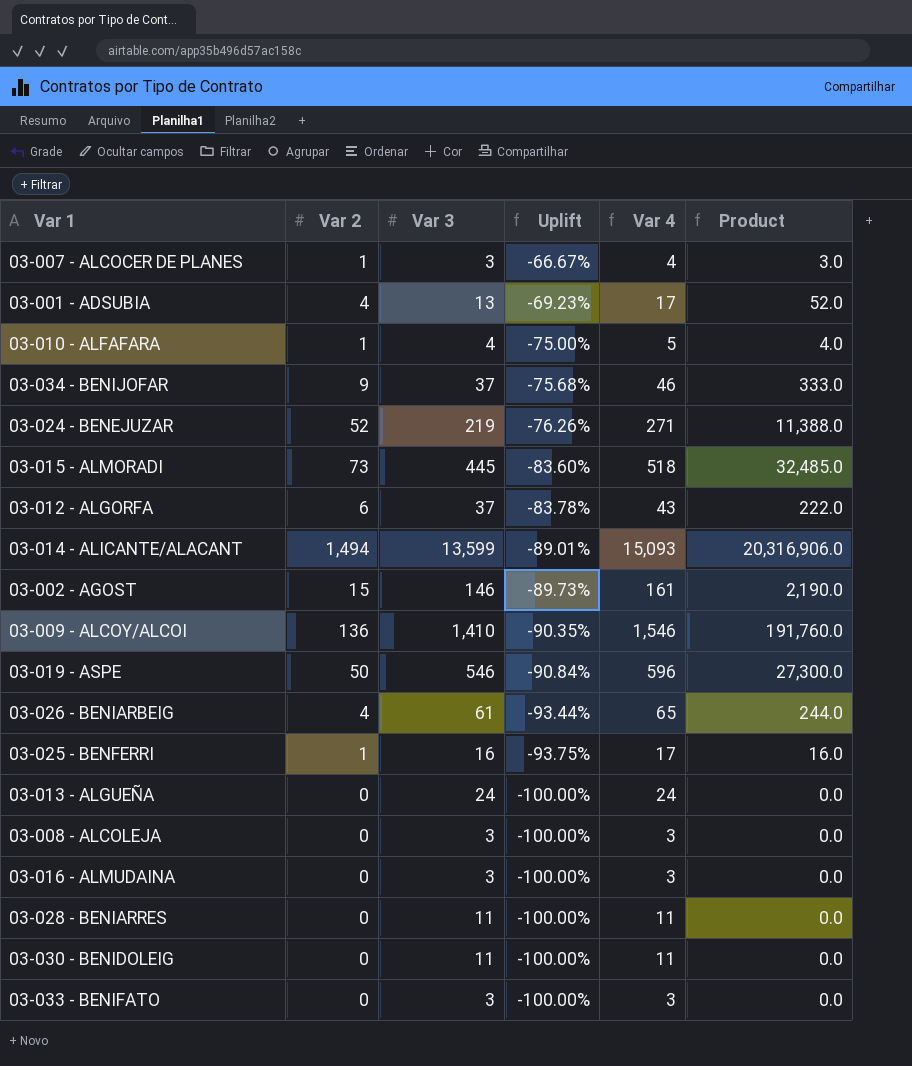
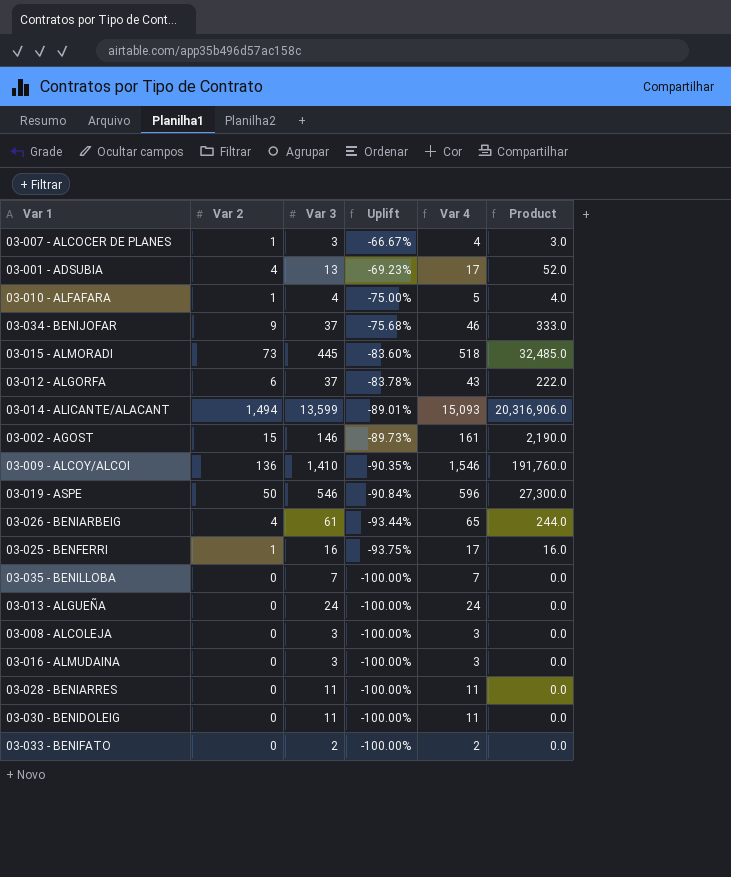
row 03-024 - BENEJUZAR: 52 | 219 | -76.26% | 271 | 11,388.0 -> none
row 03-035 - BENILLOBA: none -> 0 | 7 | -100.00% | 7 | 0.0
03-033 - BENIFATO | Var 3: 3 -> 2
03-033 - BENIFATO | Var 4: 3 -> 2

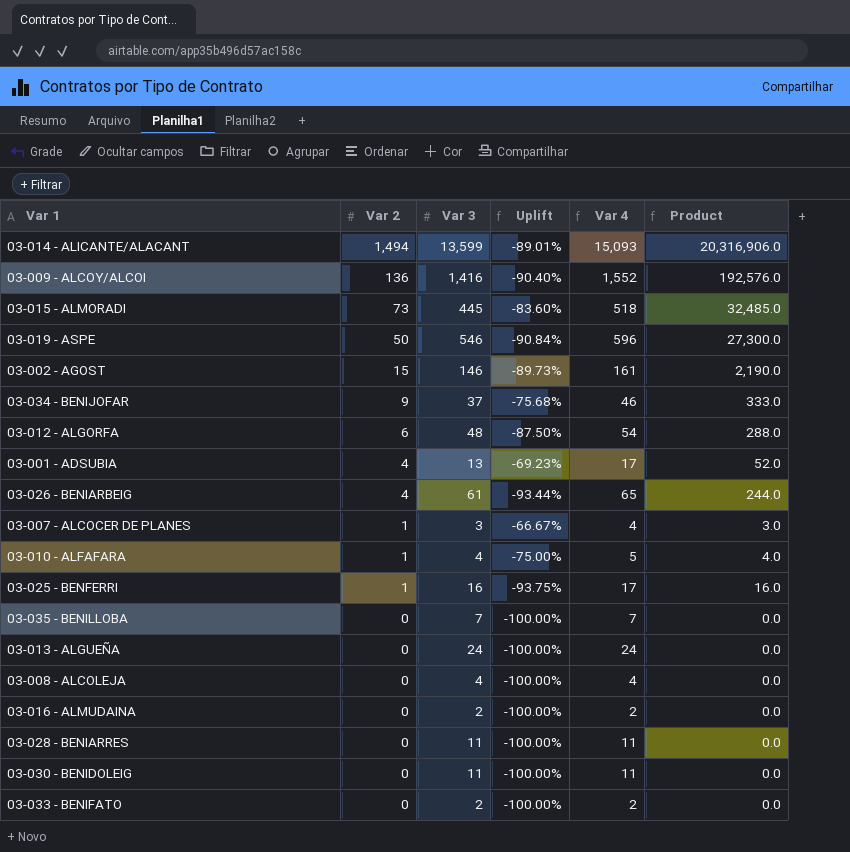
row order: Uplift descending -> Var 2 descending
03-009 - ALCOY/ALCOI | Var 3: 1,410 -> 1,416
03-009 - ALCOY/ALCOI | Uplift: -90.35% -> -90.40%
03-009 - ALCOY/ALCOI | Var 4: 1,546 -> 1,552
03-009 - ALCOY/ALCOI | Product: 191,760.0 -> 192,576.0
03-012 - ALGORFA | Var 3: 37 -> 48
03-012 - ALGORFA | Uplift: -83.78% -> -87.50%
03-012 - ALGORFA | Var 4: 43 -> 54
03-012 - ALGORFA | Product: 222.0 -> 288.0
03-008 - ALCOLEJA | Var 3: 3 -> 4
03-008 - ALCOLEJA | Var 4: 3 -> 4
03-016 - ALMUDAINA | Var 3: 3 -> 2
03-016 - ALMUDAINA | Var 4: 3 -> 2

